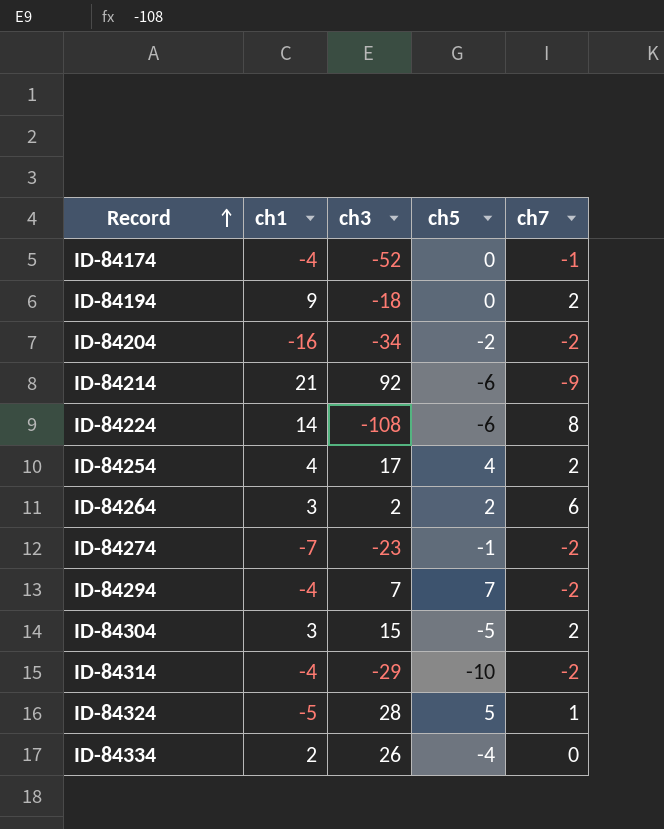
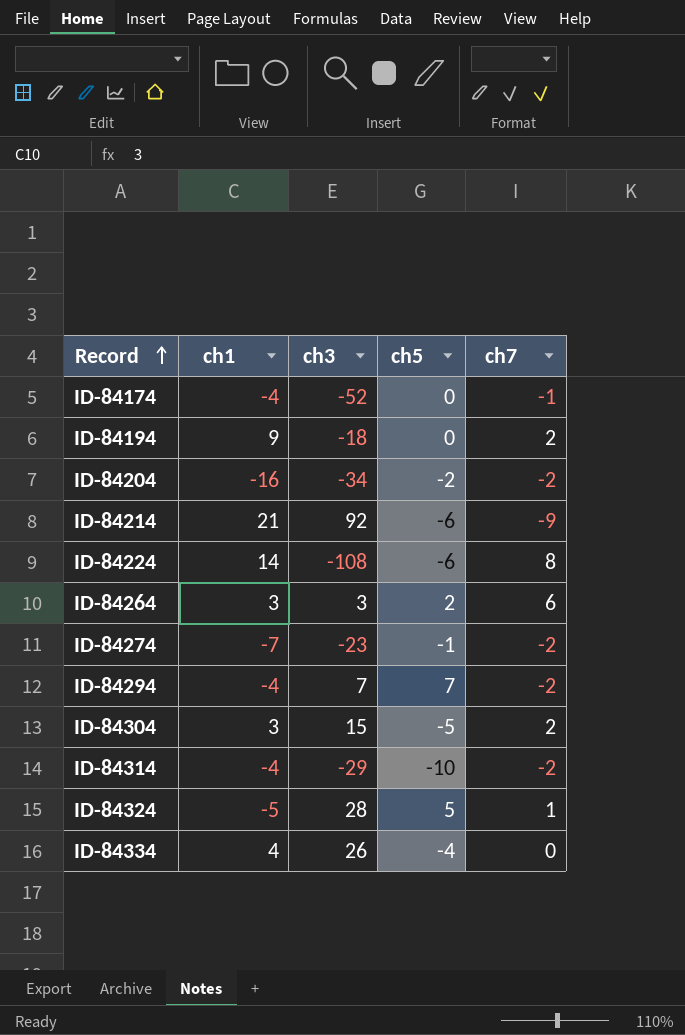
row ID-84254: 4 | 17 | 4 | 2 -> none
ID-84264 | ch3: 2 -> 3
ID-84334 | ch1: 2 -> 4

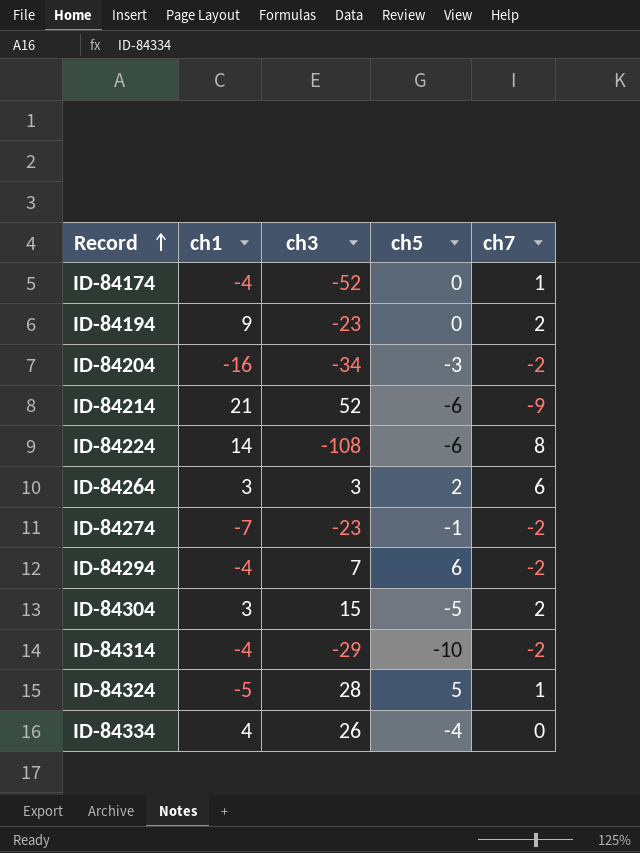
ID-84174 | ch7: -1 -> 1
ID-84194 | ch3: -18 -> -23
ID-84204 | ch5: -2 -> -3
ID-84214 | ch3: 92 -> 52
ID-84294 | ch5: 7 -> 6

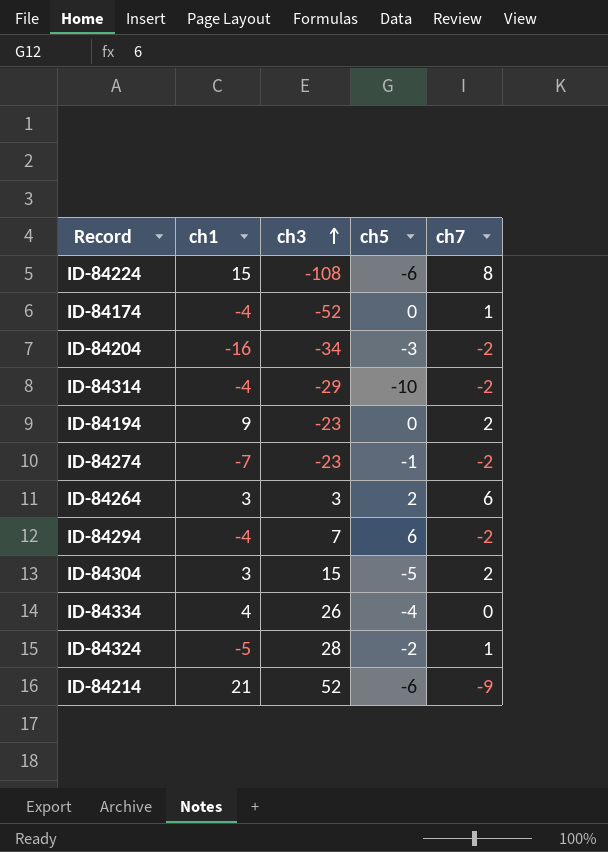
row order: Record ascending -> ch3 ascending
ID-84224 | ch1: 14 -> 15
ID-84324 | ch5: 5 -> -2

